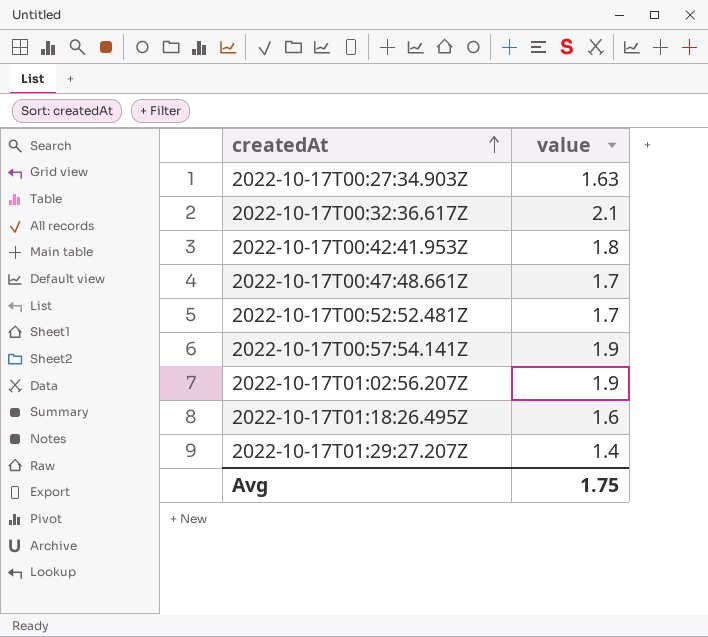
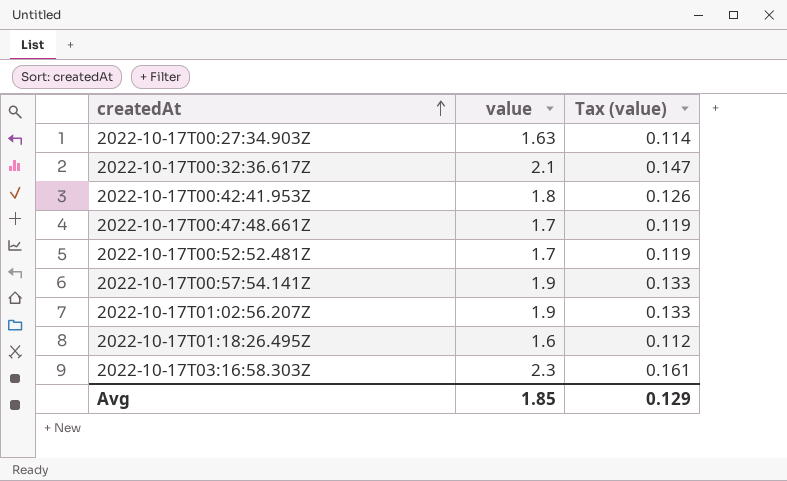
column Tax (value) | formula: none -> [value] * 0.07
row 2022-10-17T01:29:27.207Z: 1.4 -> none
row 2022-10-17T03:16:58.303Z: none -> 2.3 | 0.161
Avg | value: 1.75 -> 1.85

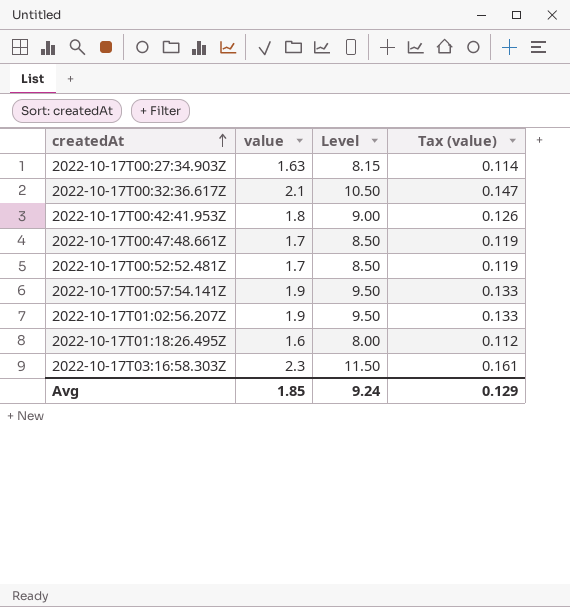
column Level | formula: none -> [value] * 5

